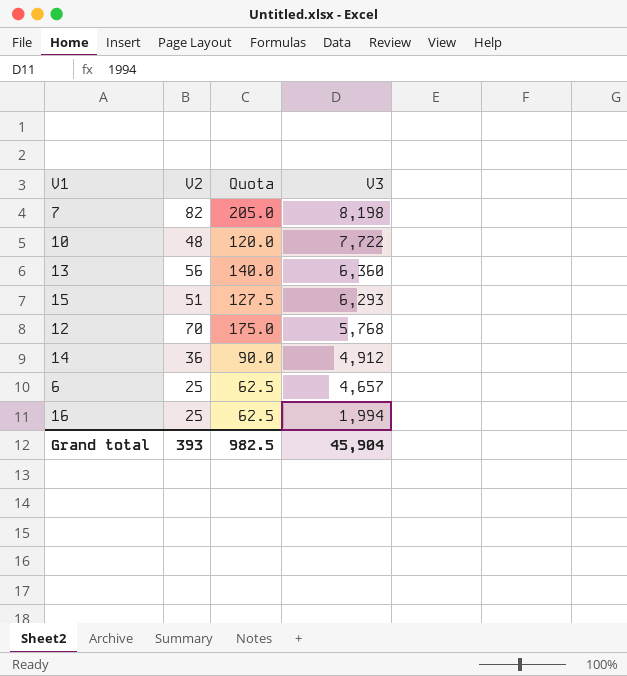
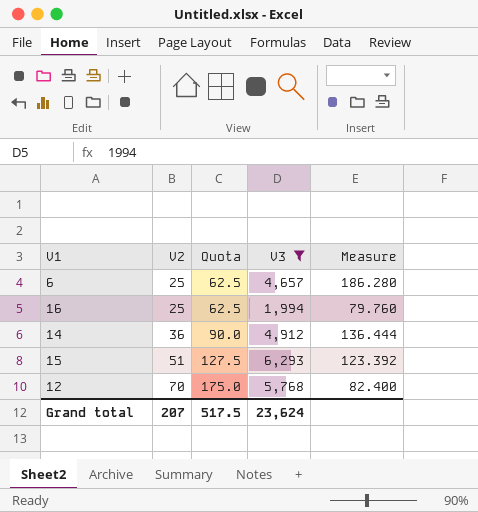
filter: none -> V3 <= 6,293
row order: V3 descending -> V2 ascending
column Measure | formula: none -> [V3] / [V2]
Grand total | V2: 393 -> 207
Grand total | Quota: 982.5 -> 517.5
Grand total | V3: 45,904 -> 23,624

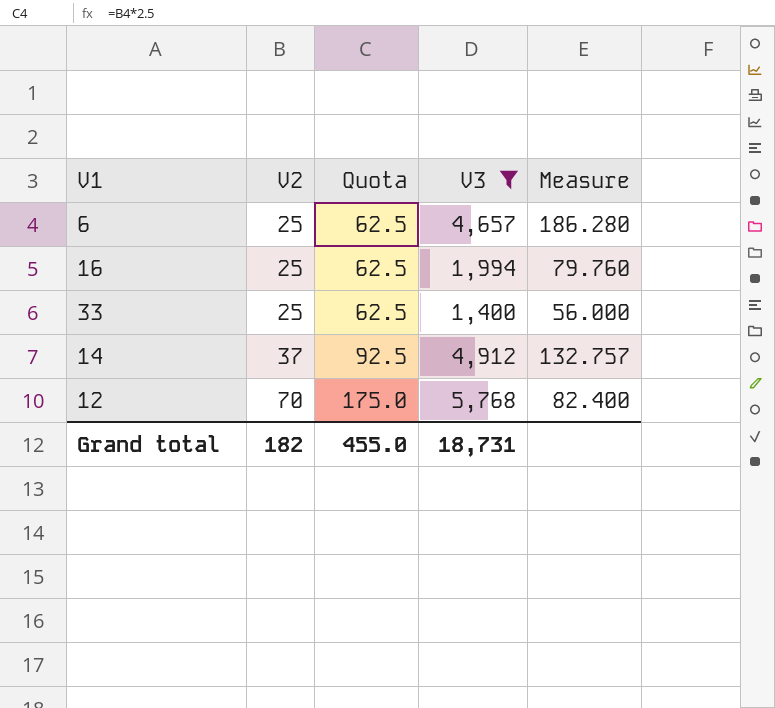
row 15: 51 | 127.5 | 6,293 | 123.392 -> none
row 33: none -> 25 | 62.5 | 1,400 | 56.000
14 | V2: 36 -> 37
14 | Quota: 90.0 -> 92.5
14 | Measure: 136.444 -> 132.757
Grand total | V2: 207 -> 182
Grand total | Quota: 517.5 -> 455.0
Grand total | V3: 23,624 -> 18,731

